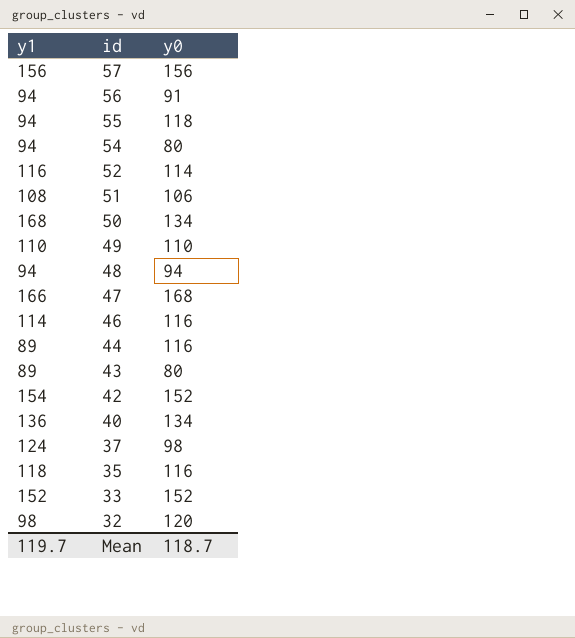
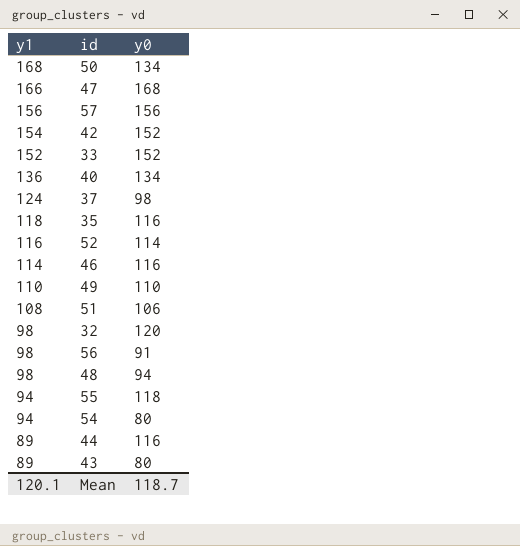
row order: id descending -> y1 descending
56 | y1: 94 -> 98
48 | y1: 94 -> 98
Mean | y1: 119.7 -> 120.1

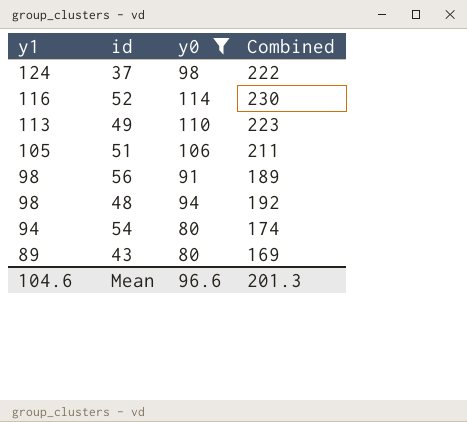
filter: none -> y0 <= 114
column Combined | formula: none -> [y1] + [y0]
49 | y1: 110 -> 113
51 | y1: 108 -> 105
Mean | y1: 120.1 -> 104.6
Mean | y0: 118.7 -> 96.6

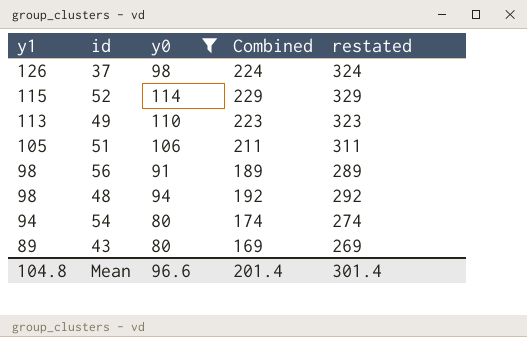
column restated | formula: none -> [Combined] + 100
37 | y1: 124 -> 126
37 | Combined: 222 -> 224
52 | y1: 116 -> 115
52 | Combined: 230 -> 229
Mean | y1: 104.6 -> 104.8
Mean | Combined: 201.3 -> 201.4

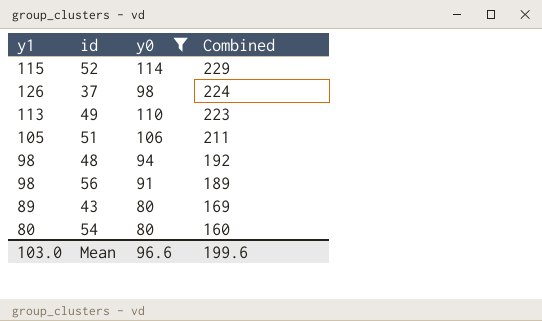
row order: y1 descending -> Combined descending
column restated | formula: [Combined] + 100 -> none
54 | y1: 94 -> 80
54 | Combined: 174 -> 160
Mean | y1: 104.8 -> 103.0
Mean | Combined: 201.4 -> 199.6

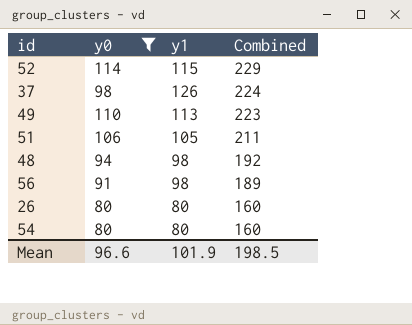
column y1 | position: 1 -> 3
row 43: 89 | 80 | 169 -> none
row 26: none -> 80 | 80 | 160
Mean | y1: 103.0 -> 101.9
Mean | Combined: 199.6 -> 198.5

